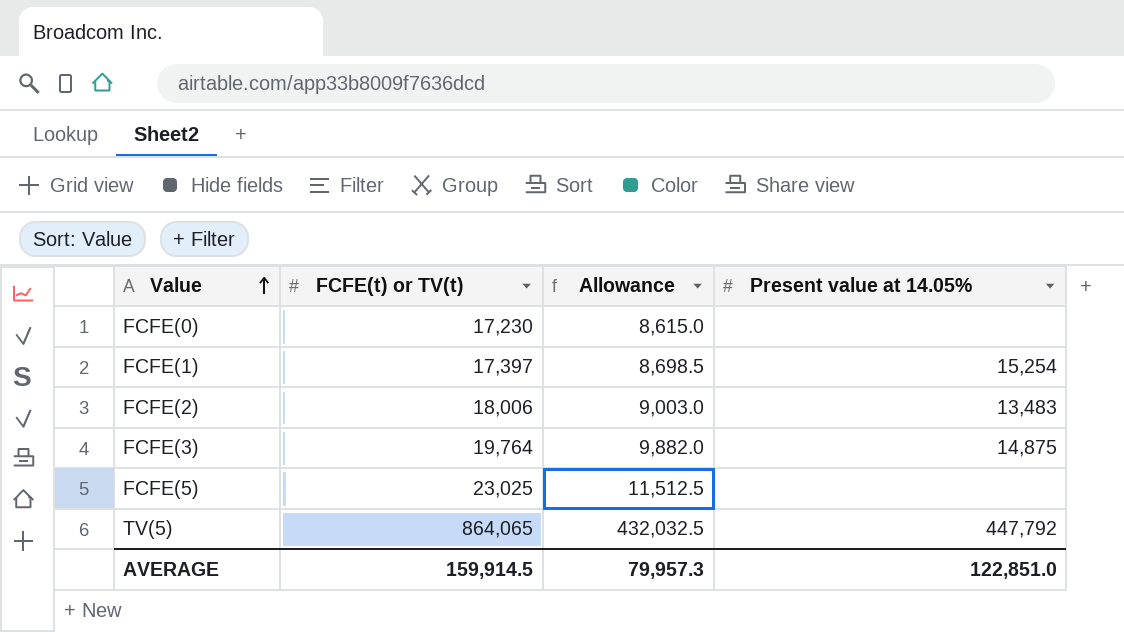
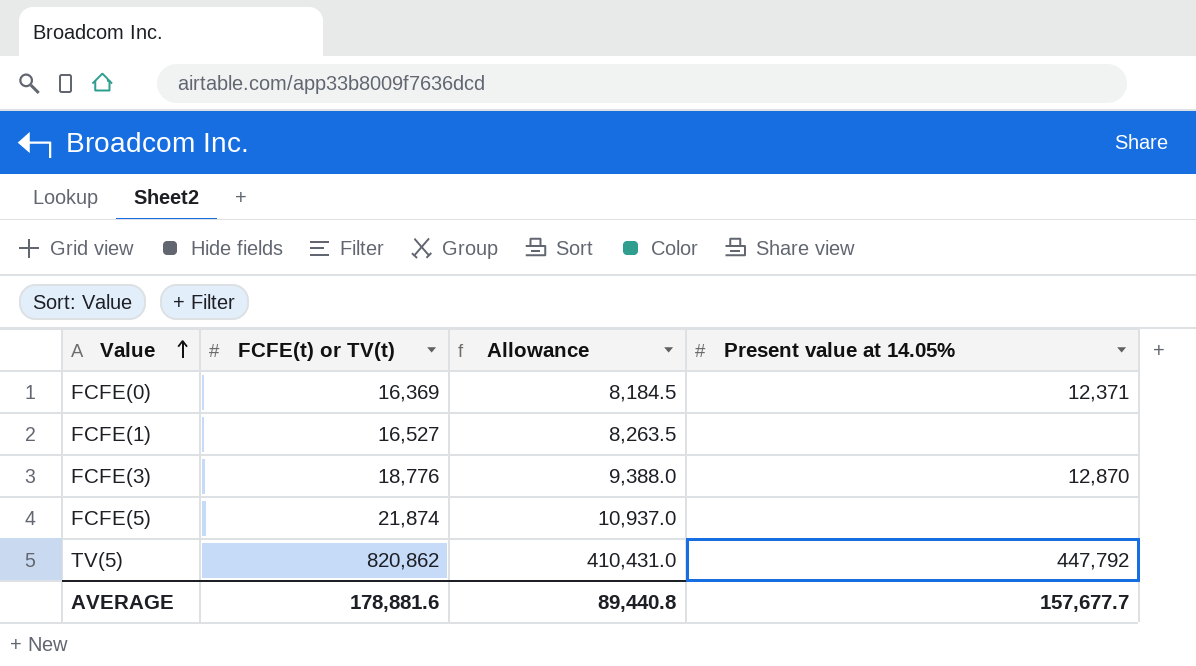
row FCFE(2): 18,006 | 9,003.0 | 13,483 -> none
FCFE(0) | FCFE(t) or TV(t): 17,230 -> 16,369
FCFE(0) | Allowance: 8,615.0 -> 8,184.5
FCFE(0) | Present value at 14.05%: none -> 12,371
FCFE(1) | FCFE(t) or TV(t): 17,397 -> 16,527
FCFE(1) | Allowance: 8,698.5 -> 8,263.5
FCFE(1) | Present value at 14.05%: 15,254 -> none
FCFE(3) | FCFE(t) or TV(t): 19,764 -> 18,776
FCFE(3) | Allowance: 9,882.0 -> 9,388.0
FCFE(3) | Present value at 14.05%: 14,875 -> 12,870
FCFE(5) | FCFE(t) or TV(t): 23,025 -> 21,874
FCFE(5) | Allowance: 11,512.5 -> 10,937.0
TV(5) | FCFE(t) or TV(t): 864,065 -> 820,862
TV(5) | Allowance: 432,032.5 -> 410,431.0
AVERAGE | FCFE(t) or TV(t): 159,914.5 -> 178,881.6
AVERAGE | Allowance: 79,957.3 -> 89,440.8
AVERAGE | Present value at 14.05%: 122,851.0 -> 157,677.7

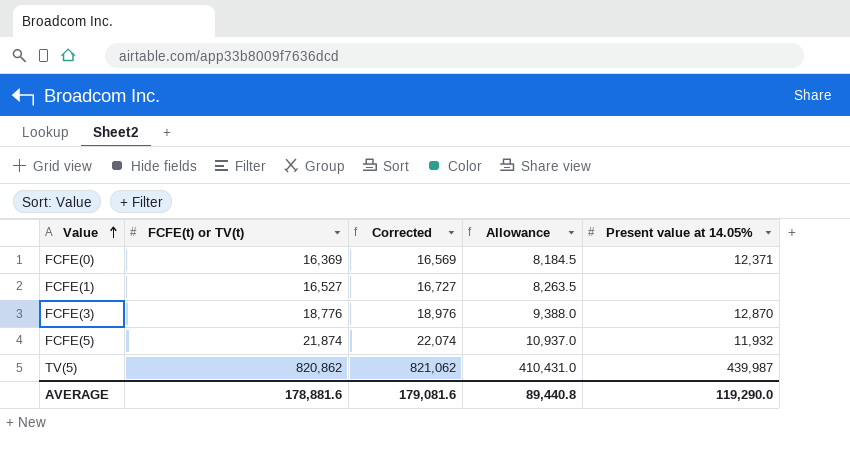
column Corrected | formula: none -> [FCFE(t) or TV(t)] + 200
FCFE(5) | Present value at 14.05%: none -> 11,932
TV(5) | Present value at 14.05%: 447,792 -> 439,987
AVERAGE | Present value at 14.05%: 157,677.7 -> 119,290.0

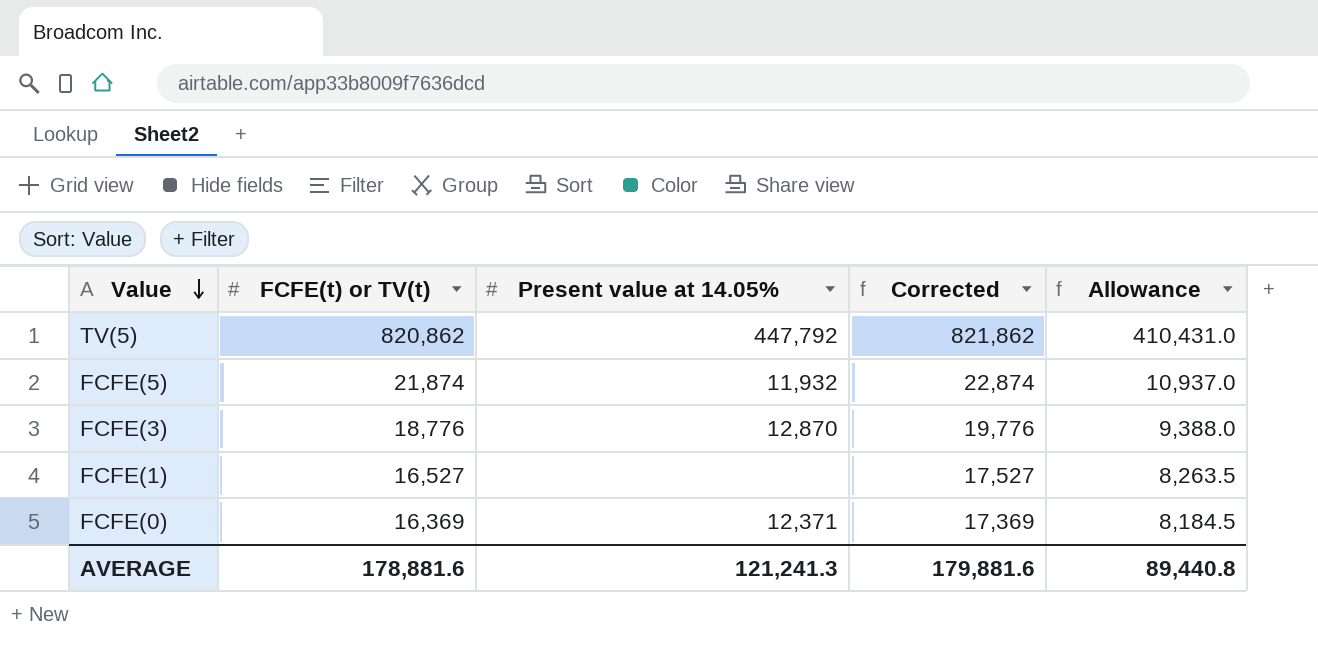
row order: Value ascending -> Value descending
column Present value at 14.05% | position: 5 -> 3
column Corrected | formula: [FCFE(t) or TV(t)] + 200 -> [FCFE(t) or TV(t)] + 1000
TV(5) | Present value at 14.05%: 439,987 -> 447,792
AVERAGE | Present value at 14.05%: 119,290.0 -> 121,241.3
AVERAGE | Corrected: 179,081.6 -> 179,881.6

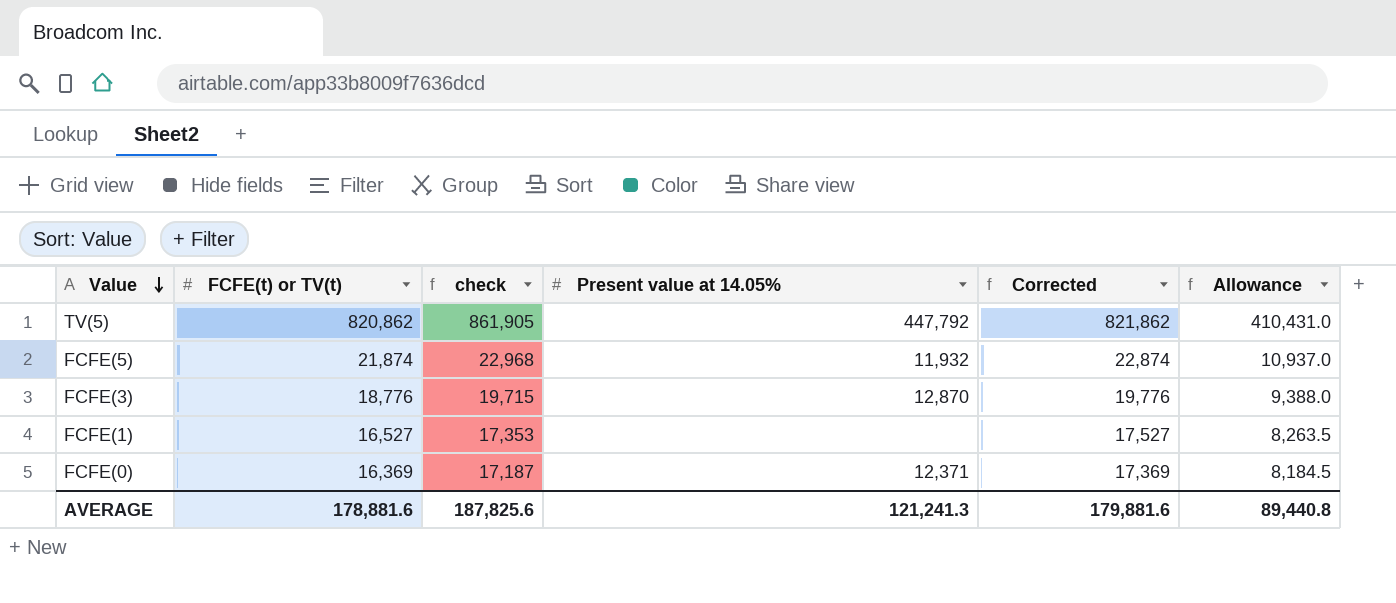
column check | formula: none -> [FCFE(t) or TV(t)] * 1.05

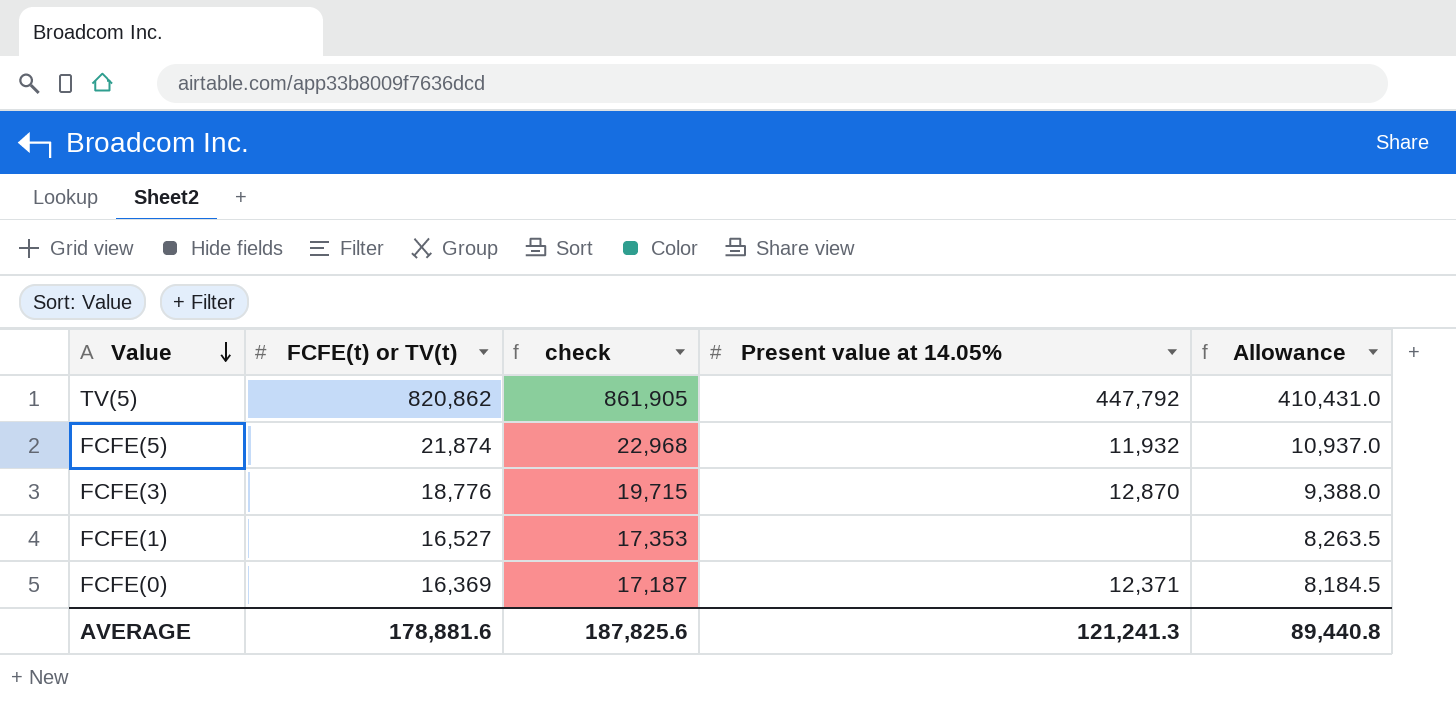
column Corrected | formula: [FCFE(t) or TV(t)] + 1000 -> none

